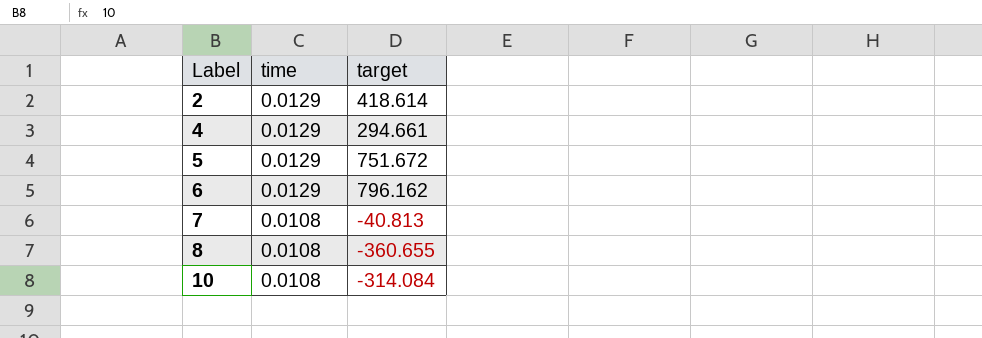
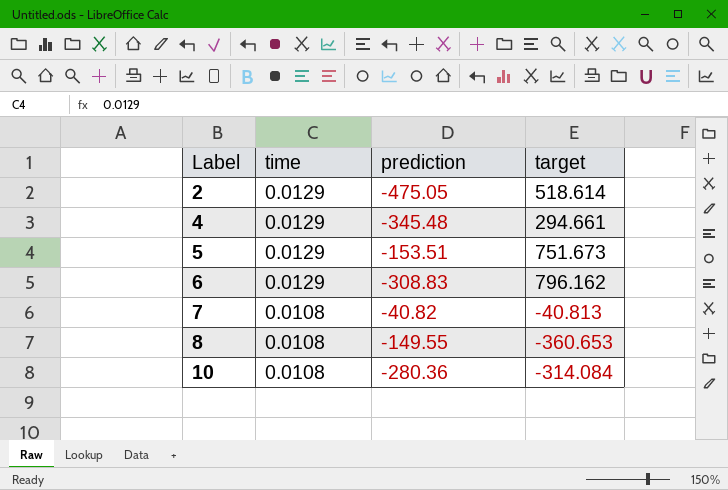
column prediction | position: none -> 3
2 | target: 418.614 -> 518.614
5 | target: 751.672 -> 751.673
8 | target: -360.655 -> -360.653

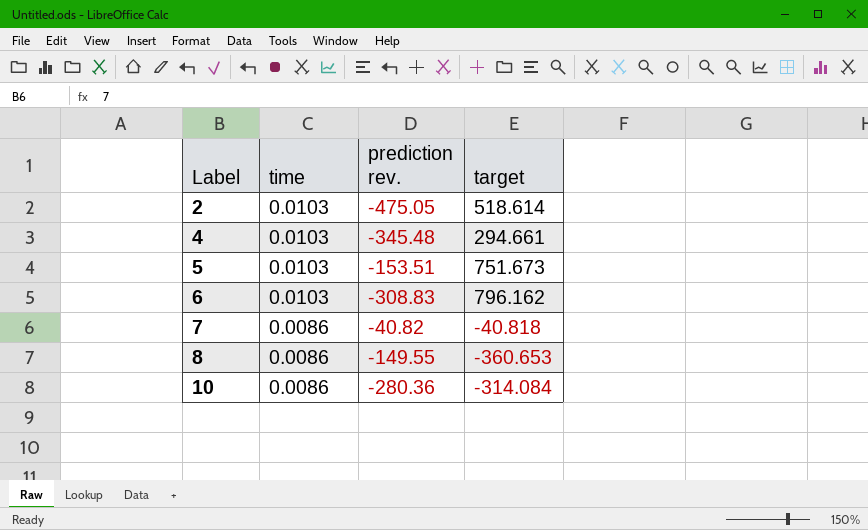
column name: prediction -> prediction rev.
2 | time: 0.0129 -> 0.0103
4 | time: 0.0129 -> 0.0103
5 | time: 0.0129 -> 0.0103
6 | time: 0.0129 -> 0.0103
7 | time: 0.0108 -> 0.0086
7 | target: -40.813 -> -40.818
8 | time: 0.0108 -> 0.0086
10 | time: 0.0108 -> 0.0086

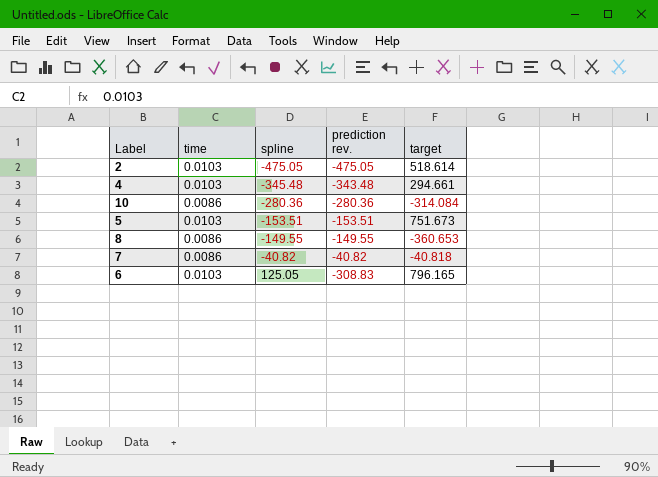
row order: Label ascending -> spline ascending
column spline | position: none -> 3
4 | prediction rev.: -345.48 -> -343.48
6 | target: 796.162 -> 796.165

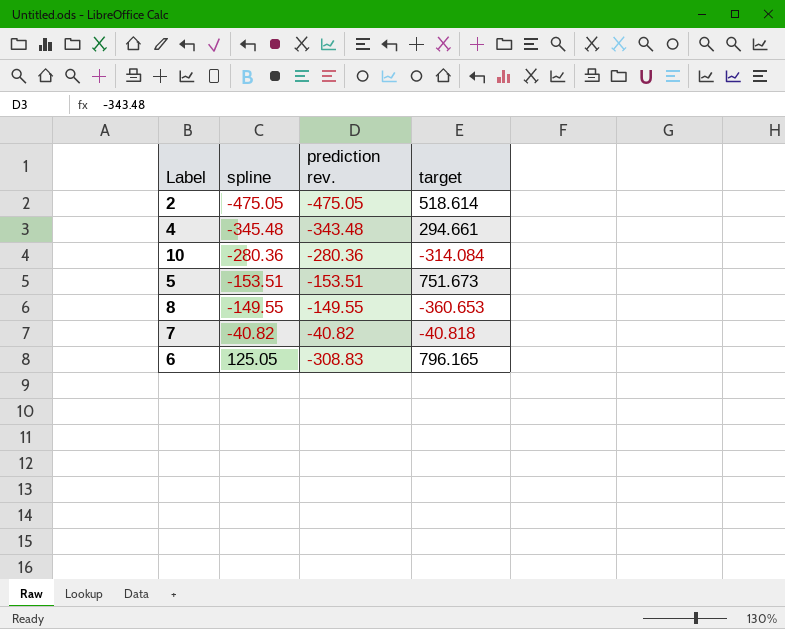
column time | position: 2 -> none

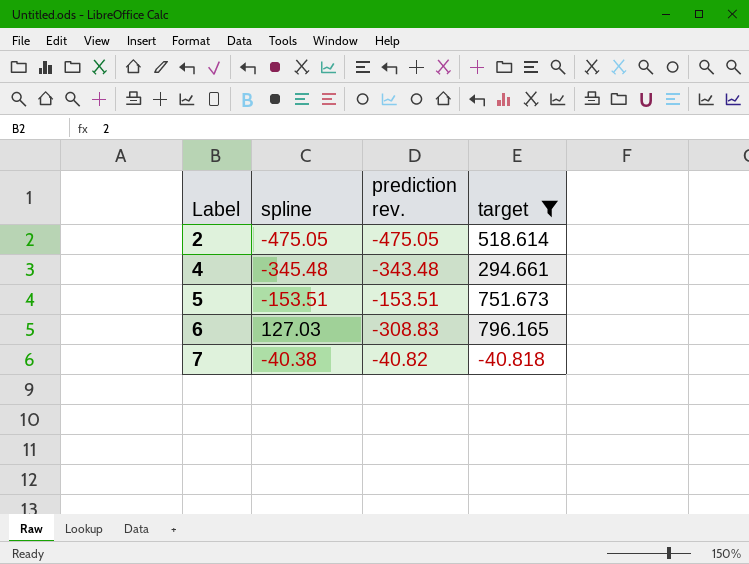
filter: none -> target >= -40.818
row order: spline ascending -> Label ascending
6 | spline: 125.05 -> 127.03
7 | spline: -40.82 -> -40.38

